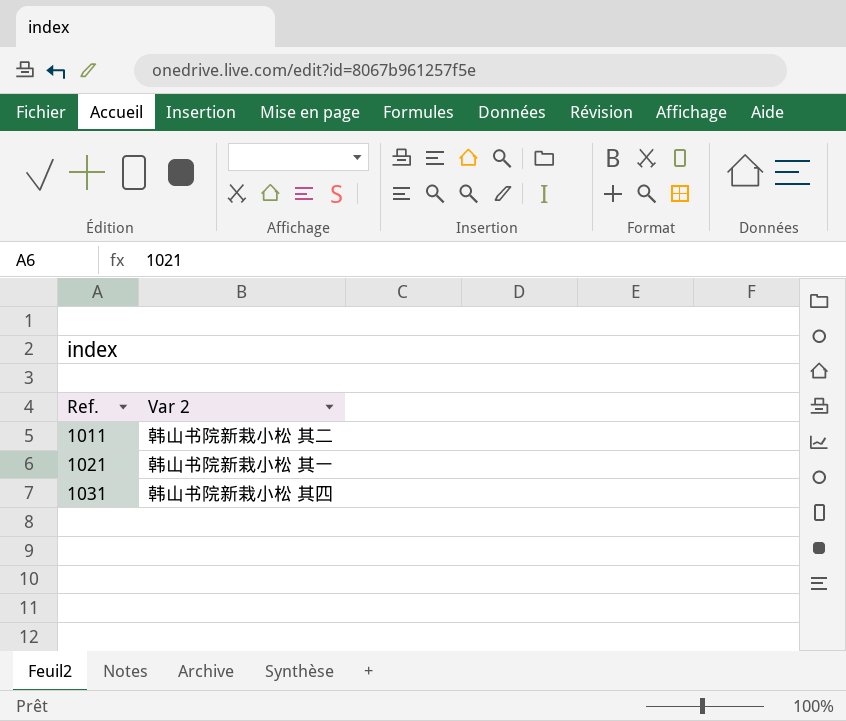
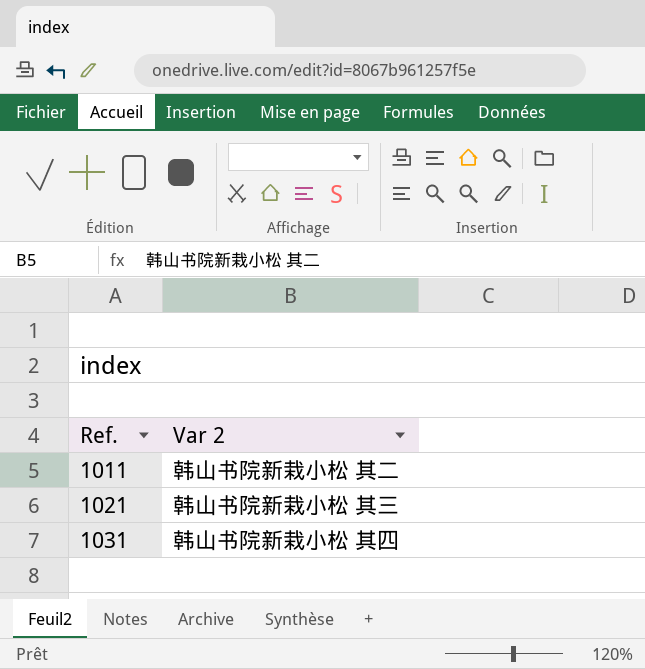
1021 | Var 2: 韩山书院新栽小松 其一 -> 韩山书院新栽小松 其三

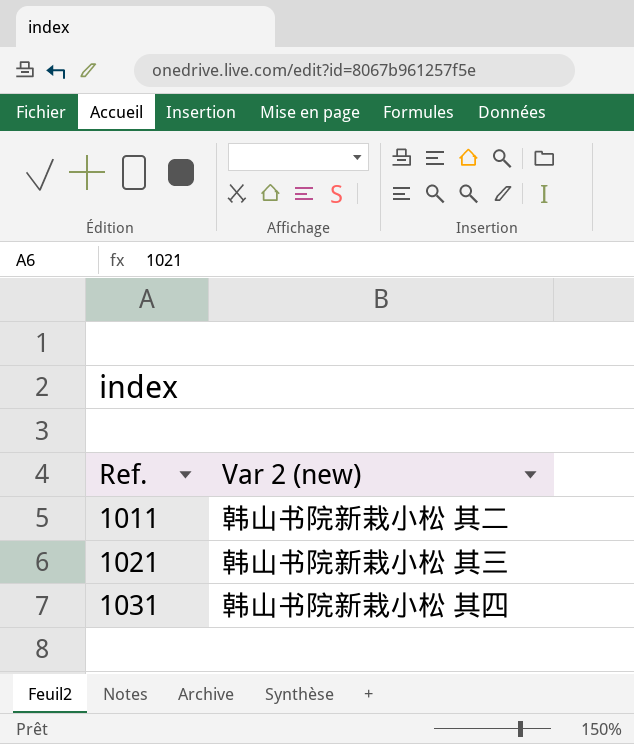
column name: Var 2 -> Var 2 (new)

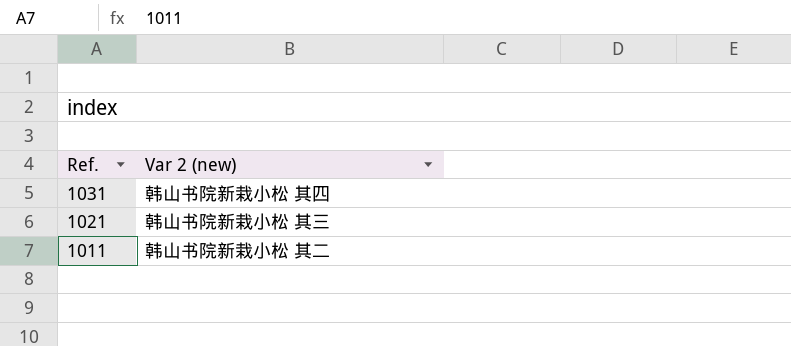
row order: Ref. ascending -> Ref. descending

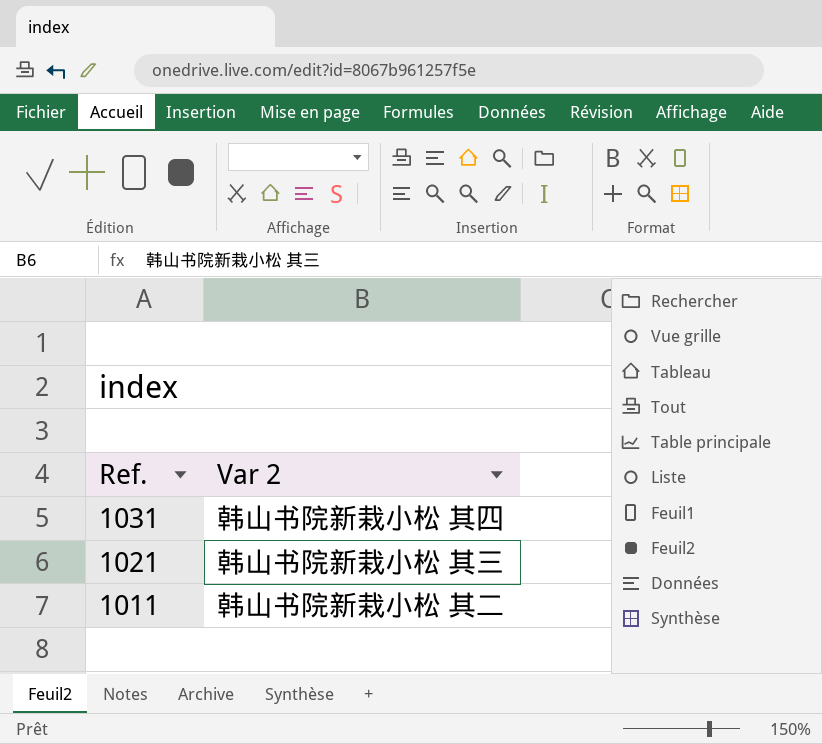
column name: Var 2 (new) -> Var 2

